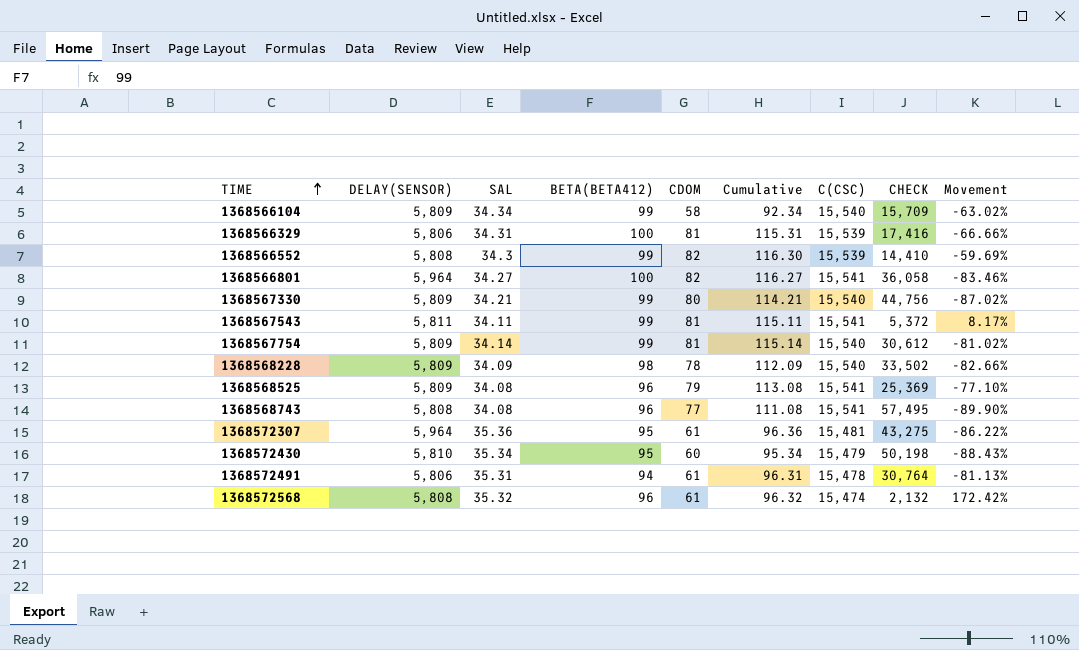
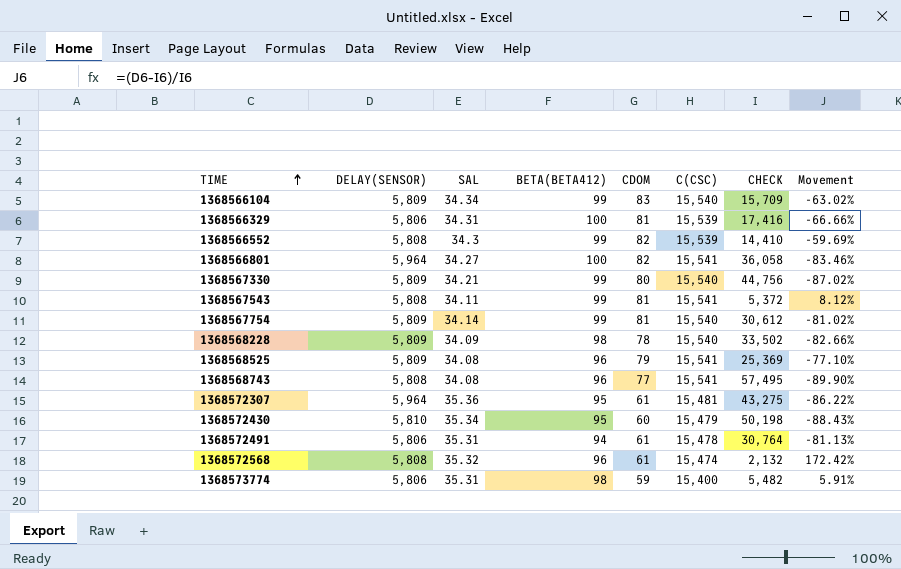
column Cumulative | formula: [SAL] + [CDOM] -> none
1368566104 | CDOM: 58 -> 83
1368567543 | DELAY(SENSOR): 5,811 -> 5,808
1368567543 | Movement: 8.17% -> 8.12%
row 1368573774: none -> 5,806 | 35.31 | 98 | 59 | 15,400 | 5,482 | 5.91%

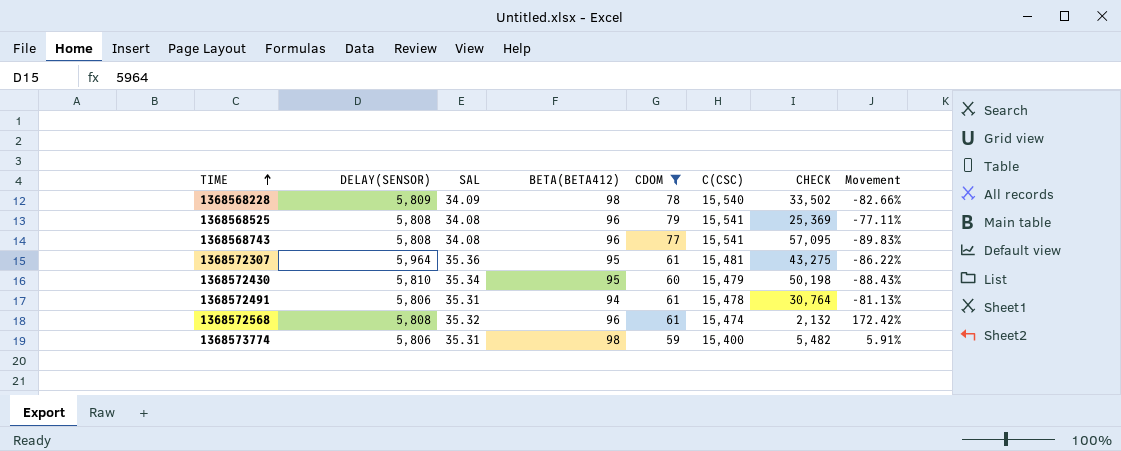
filter: none -> CDOM <= 79
1368568525 | DELAY(SENSOR): 5,809 -> 5,808
1368568525 | Movement: -77.10% -> -77.11%
1368568743 | CHECK: 57,495 -> 57,095
1368568743 | Movement: -89.90% -> -89.83%

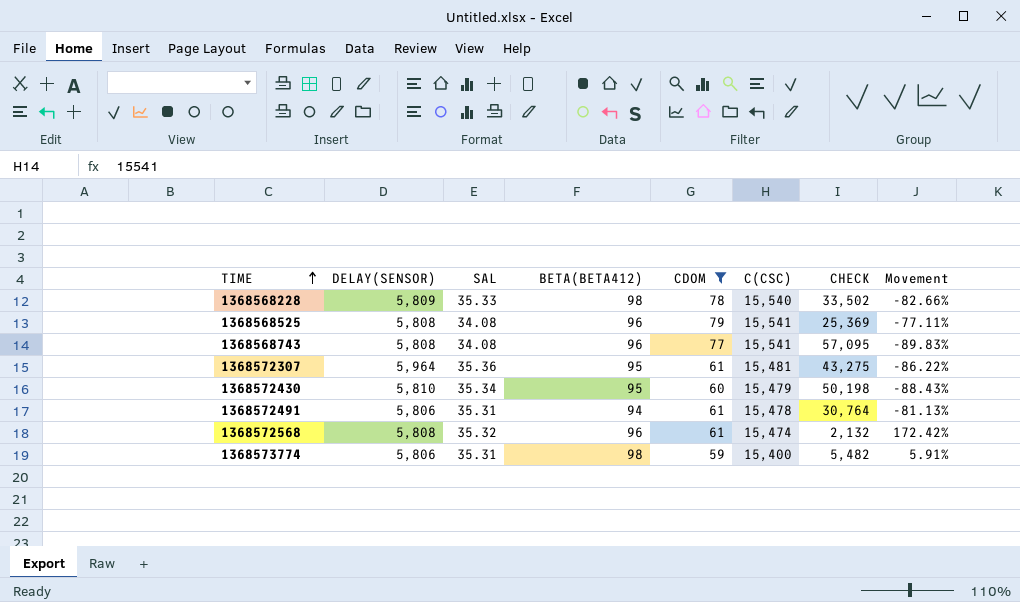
1368568228 | SAL: 34.09 -> 35.33

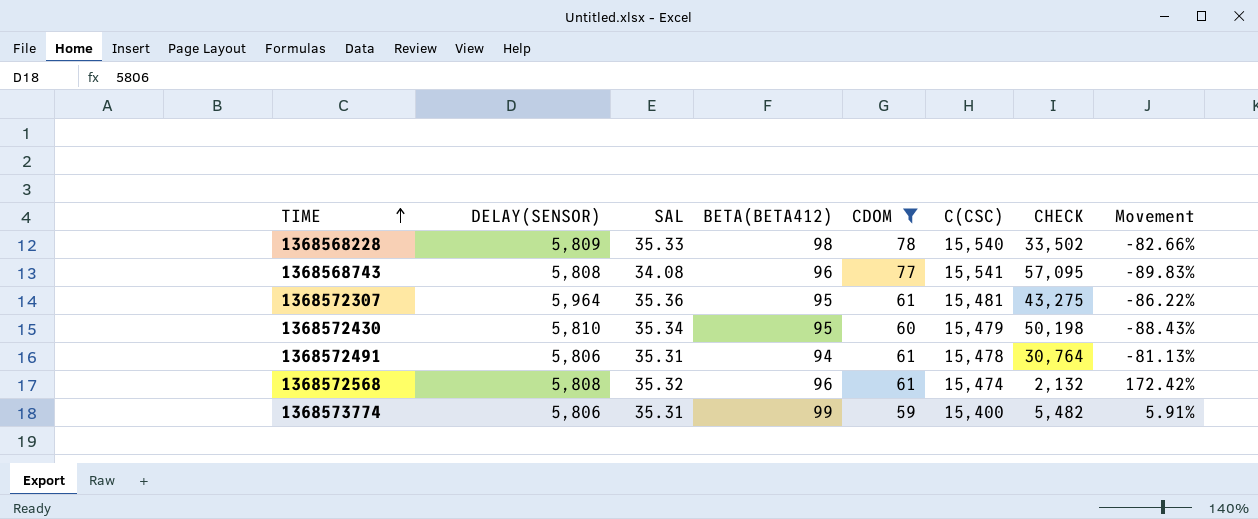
row 1368568525: 5,808 | 34.08 | 96 | 79 | 15,541 | 25,369 | -77.11% -> none
1368573774 | BETA(BETA412): 98 -> 99

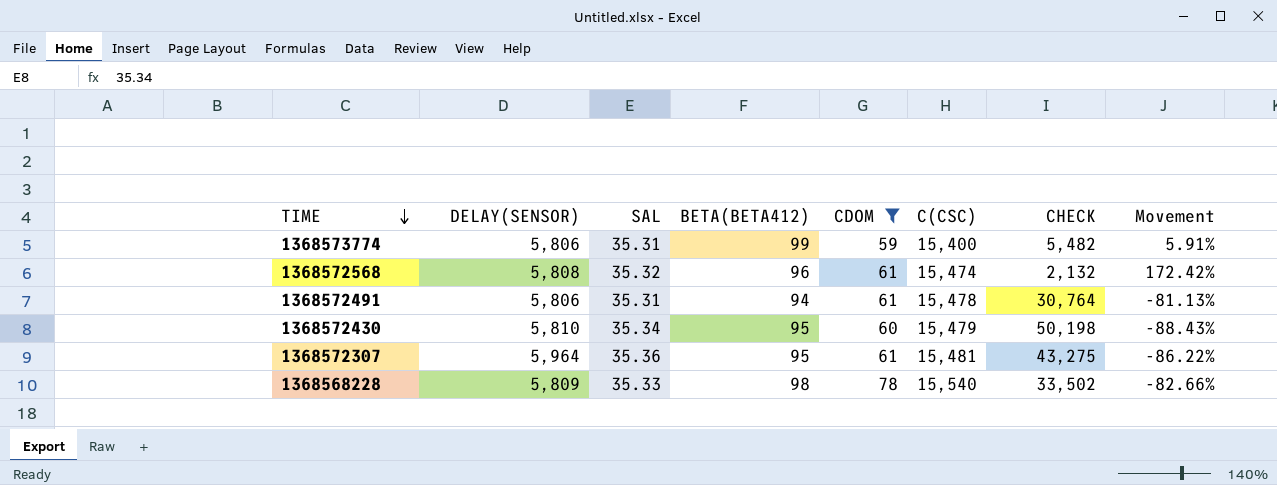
row order: TIME ascending -> TIME descending
row 1368568743: 5,808 | 34.08 | 96 | 77 | 15,541 | 57,095 | -89.83% -> none

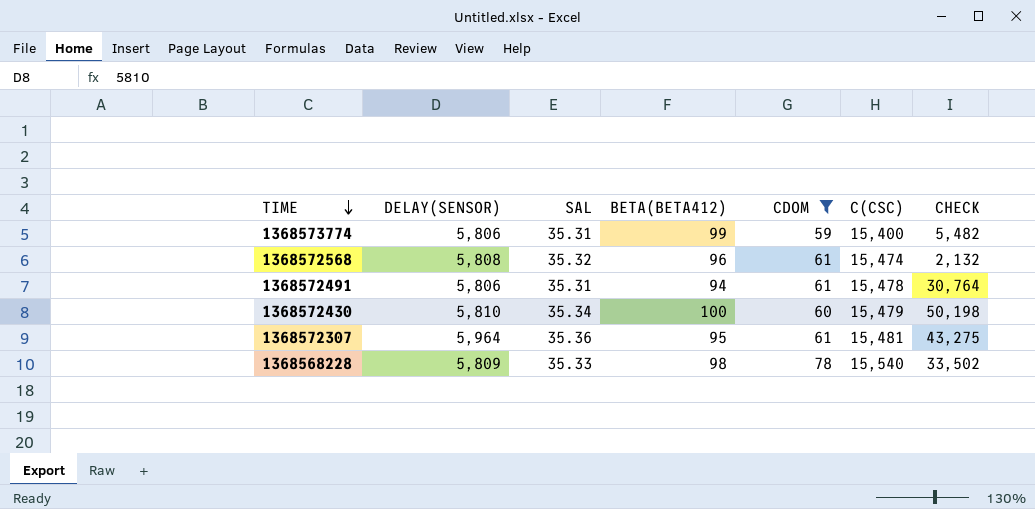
column Movement | formula: ([DELAY(SENSOR)] - [CHECK]) / [CHECK] -> none
1368572430 | BETA(BETA412): 95 -> 100

